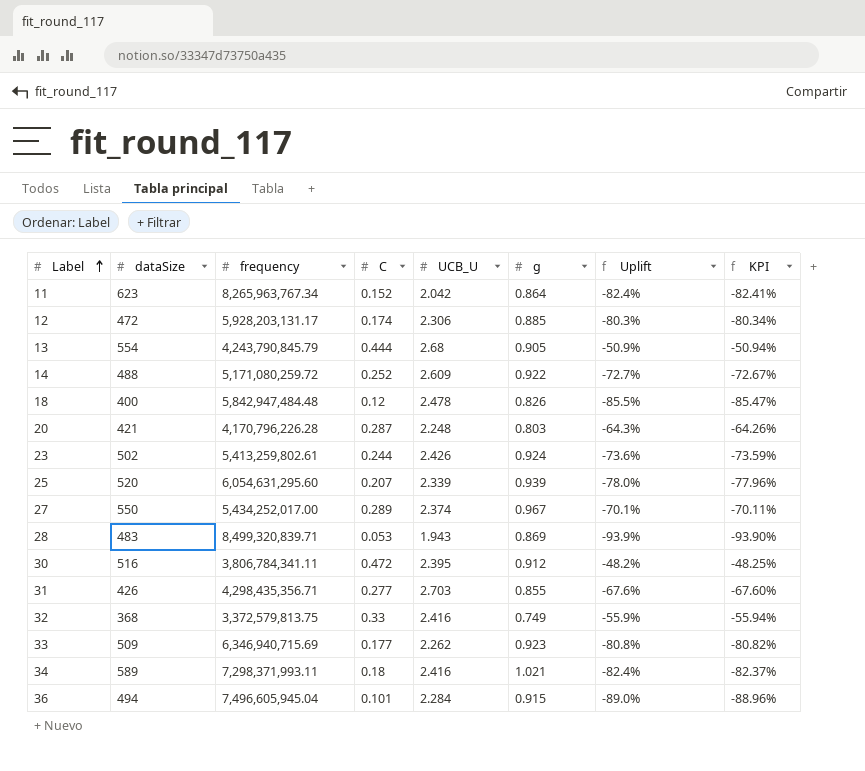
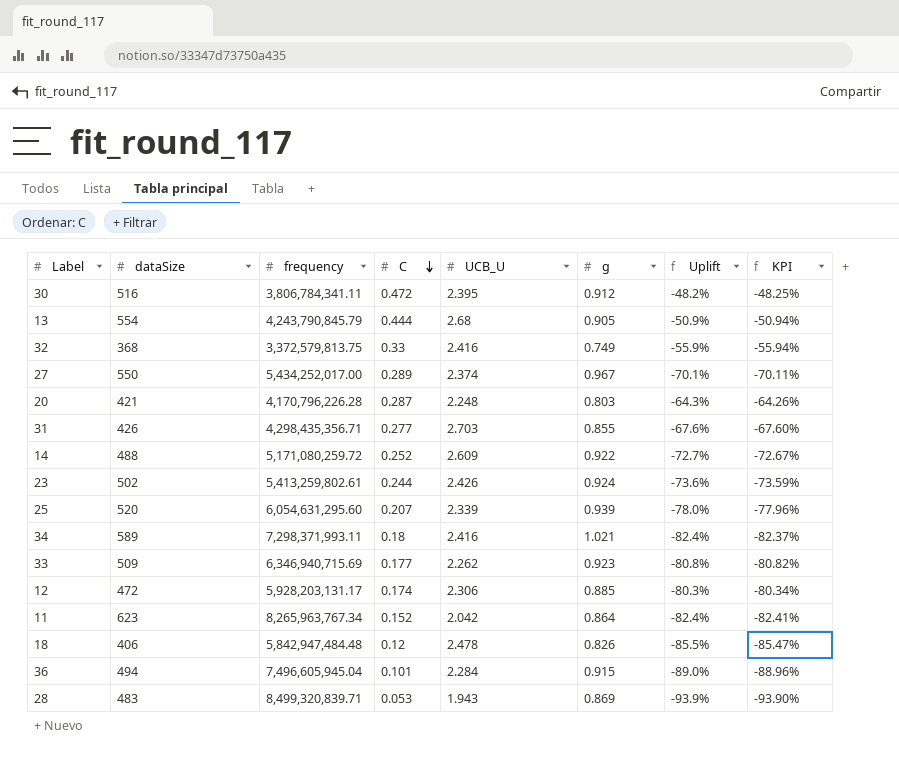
row order: Label ascending -> C descending
18 | dataSize: 400 -> 406

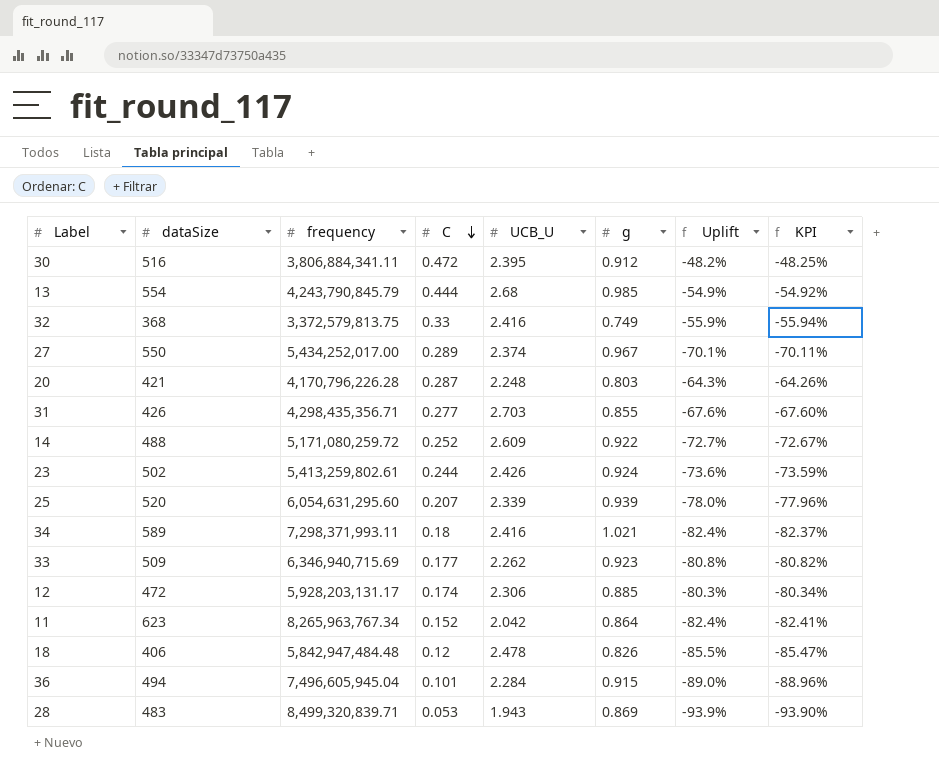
30 | frequency: 3,806,784,341.11 -> 3,806,884,341.11
13 | g: 0.905 -> 0.985
13 | Uplift: -50.9% -> -54.9%
13 | KPI: -50.94% -> -54.92%

